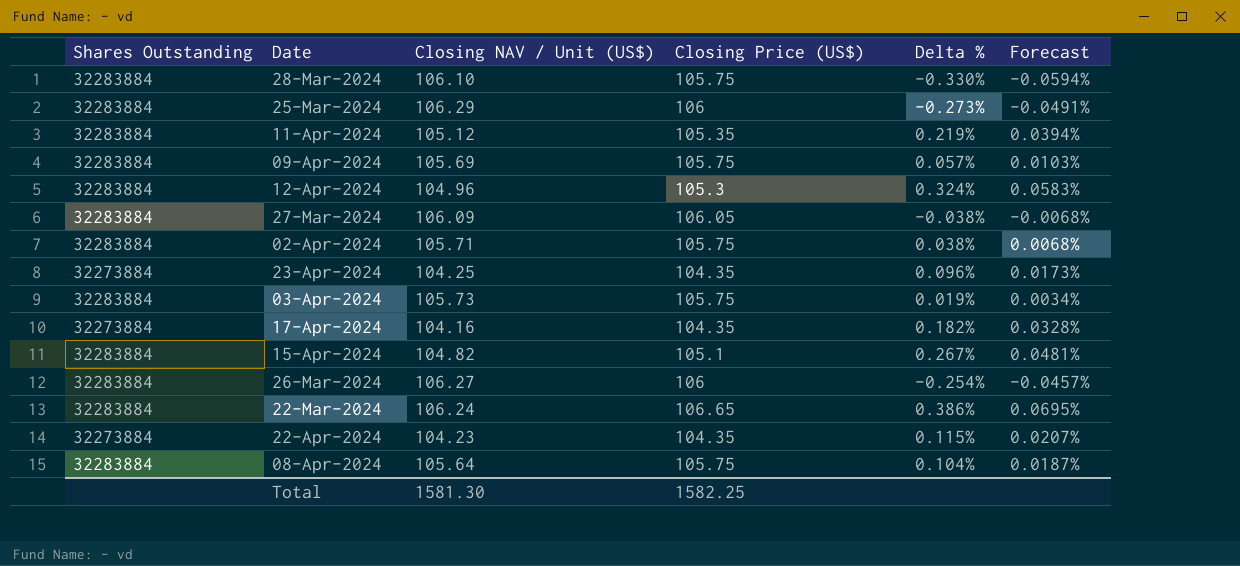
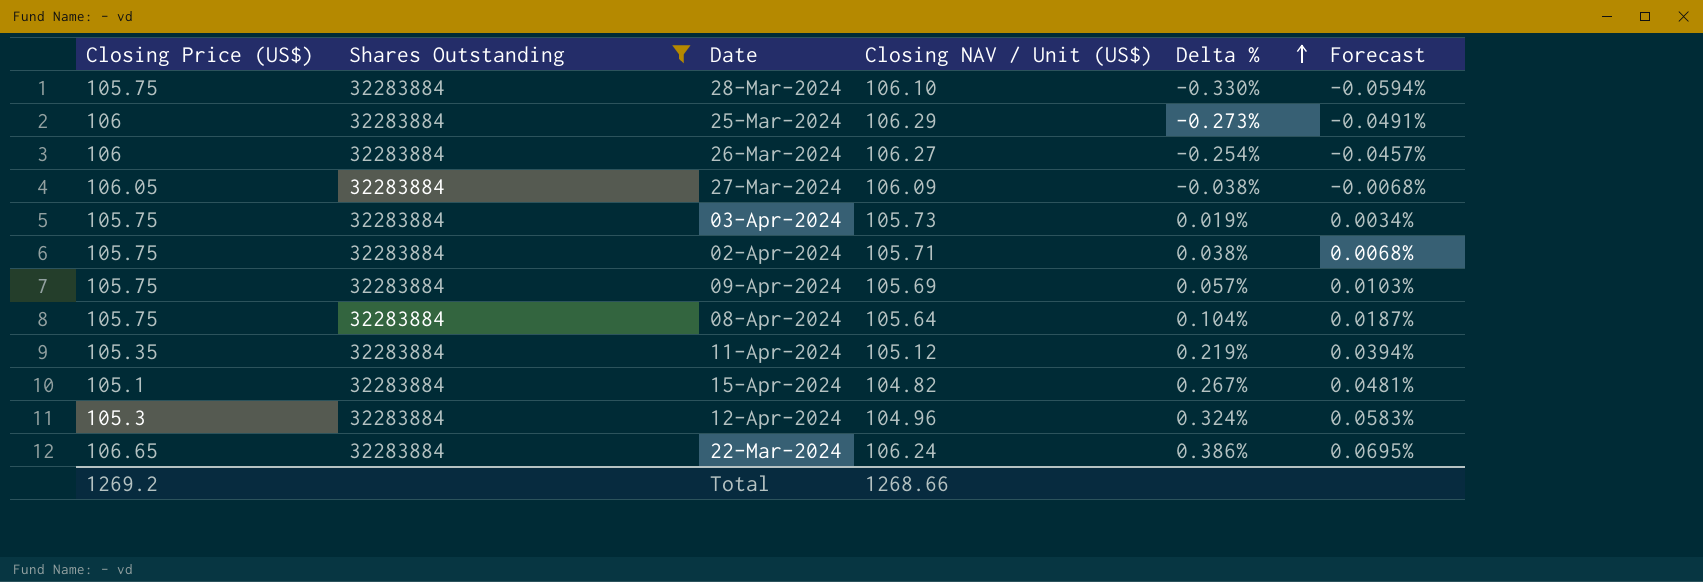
filter: none -> Shares Outstanding = 32283884
row order: none -> Delta % ascending
column Closing Price (US$) | position: 4 -> 1
Total | Closing Price (US$): 1582.25 -> 1269.2
Total | Closing NAV / Unit (US$): 1581.30 -> 1268.66

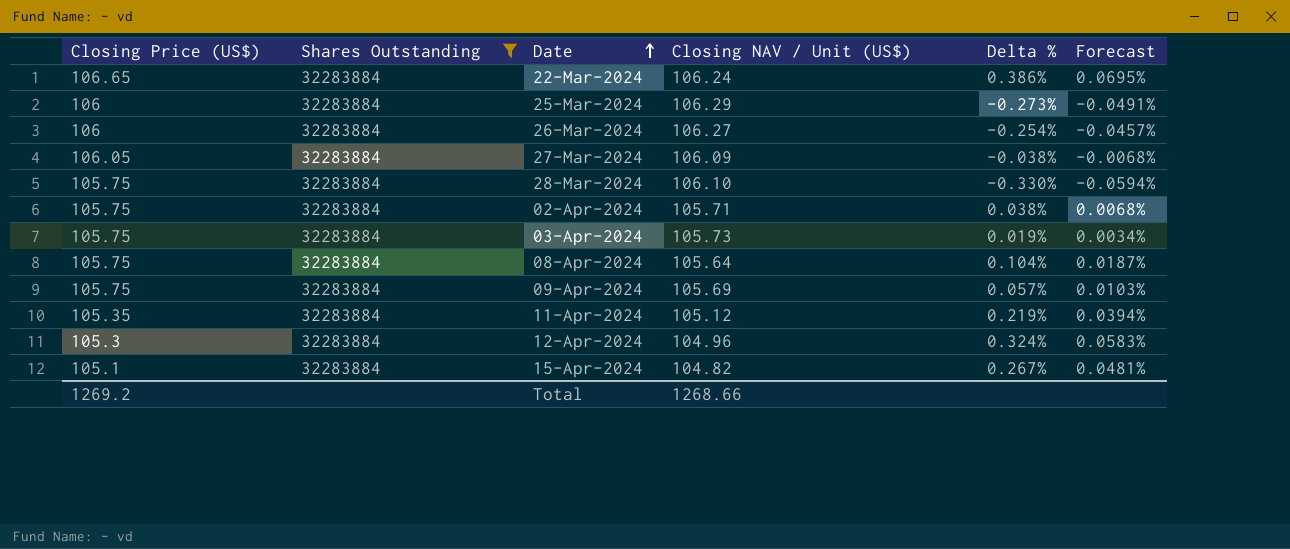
row order: Delta % ascending -> Date ascending

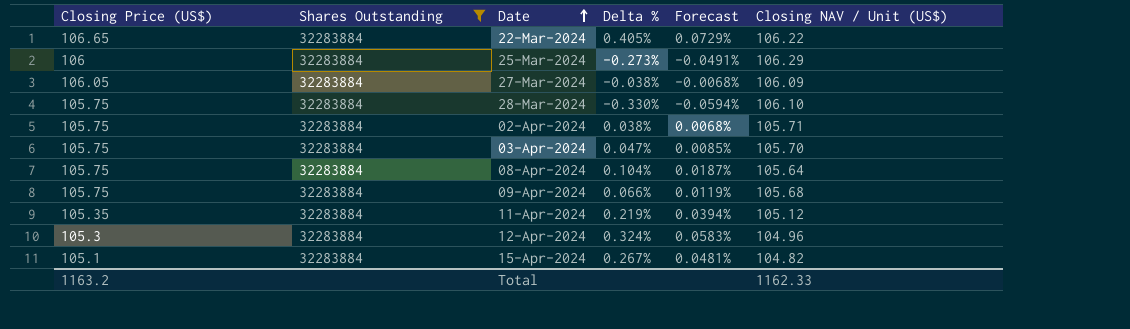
column Closing NAV / Unit (US$) | position: 4 -> 6
row 26-Mar-2024: 106 | 32283884 | 106.27 | -0.254% | -0.0457% -> none
22-Mar-2024 | Delta %: 0.386% -> 0.405%
22-Mar-2024 | Forecast: 0.0695% -> 0.0729%
22-Mar-2024 | Closing NAV / Unit (US$): 106.24 -> 106.22
03-Apr-2024 | Delta %: 0.019% -> 0.047%
03-Apr-2024 | Forecast: 0.0034% -> 0.0085%
03-Apr-2024 | Closing NAV / Unit (US$): 105.73 -> 105.70
09-Apr-2024 | Delta %: 0.057% -> 0.066%
09-Apr-2024 | Forecast: 0.0103% -> 0.0119%
09-Apr-2024 | Closing NAV / Unit (US$): 105.69 -> 105.68
Total | Closing Price (US$): 1269.2 -> 1163.2
Total | Closing NAV / Unit (US$): 1268.66 -> 1162.33

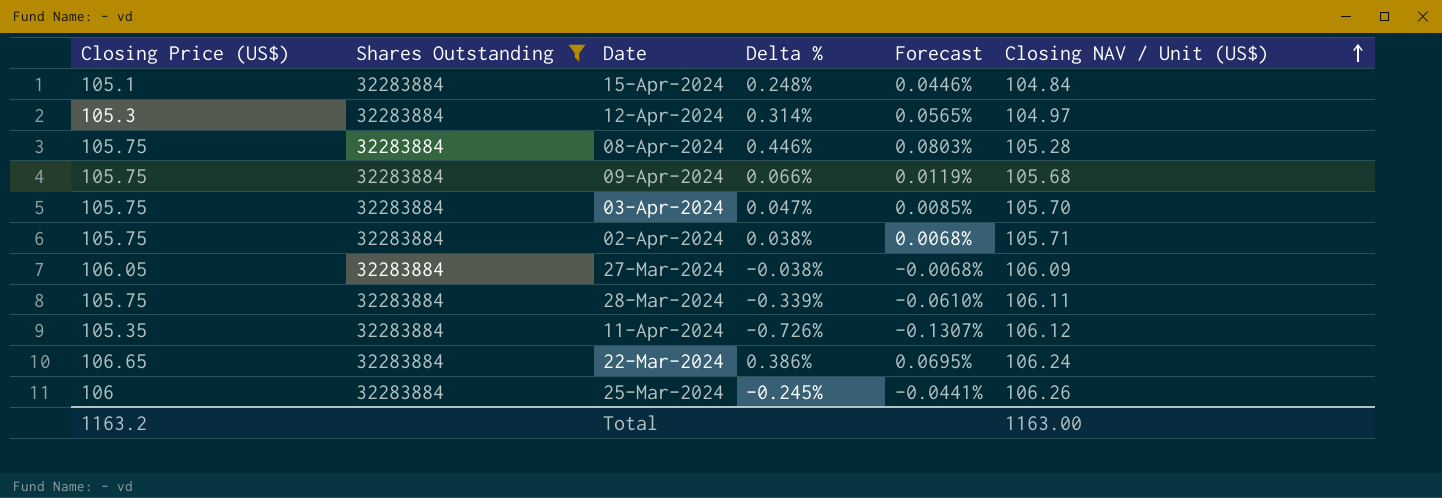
row order: Date ascending -> Closing NAV / Unit (US$) ascending
15-Apr-2024 | Delta %: 0.267% -> 0.248%
15-Apr-2024 | Forecast: 0.0481% -> 0.0446%
15-Apr-2024 | Closing NAV / Unit (US$): 104.82 -> 104.84
12-Apr-2024 | Delta %: 0.324% -> 0.314%
12-Apr-2024 | Forecast: 0.0583% -> 0.0565%
12-Apr-2024 | Closing NAV / Unit (US$): 104.96 -> 104.97
08-Apr-2024 | Delta %: 0.104% -> 0.446%
08-Apr-2024 | Forecast: 0.0187% -> 0.0803%
08-Apr-2024 | Closing NAV / Unit (US$): 105.64 -> 105.28
28-Mar-2024 | Delta %: -0.330% -> -0.339%
28-Mar-2024 | Forecast: -0.0594% -> -0.0610%
28-Mar-2024 | Closing NAV / Unit (US$): 106.10 -> 106.11
11-Apr-2024 | Delta %: 0.219% -> -0.726%
11-Apr-2024 | Forecast: 0.0394% -> -0.1307%
11-Apr-2024 | Closing NAV / Unit (US$): 105.12 -> 106.12
22-Mar-2024 | Delta %: 0.405% -> 0.386%
22-Mar-2024 | Forecast: 0.0729% -> 0.0695%
22-Mar-2024 | Closing NAV / Unit (US$): 106.22 -> 106.24
25-Mar-2024 | Delta %: -0.273% -> -0.245%
25-Mar-2024 | Forecast: -0.0491% -> -0.0441%
25-Mar-2024 | Closing NAV / Unit (US$): 106.29 -> 106.26
Total | Closing NAV / Unit (US$): 1162.33 -> 1163.00

